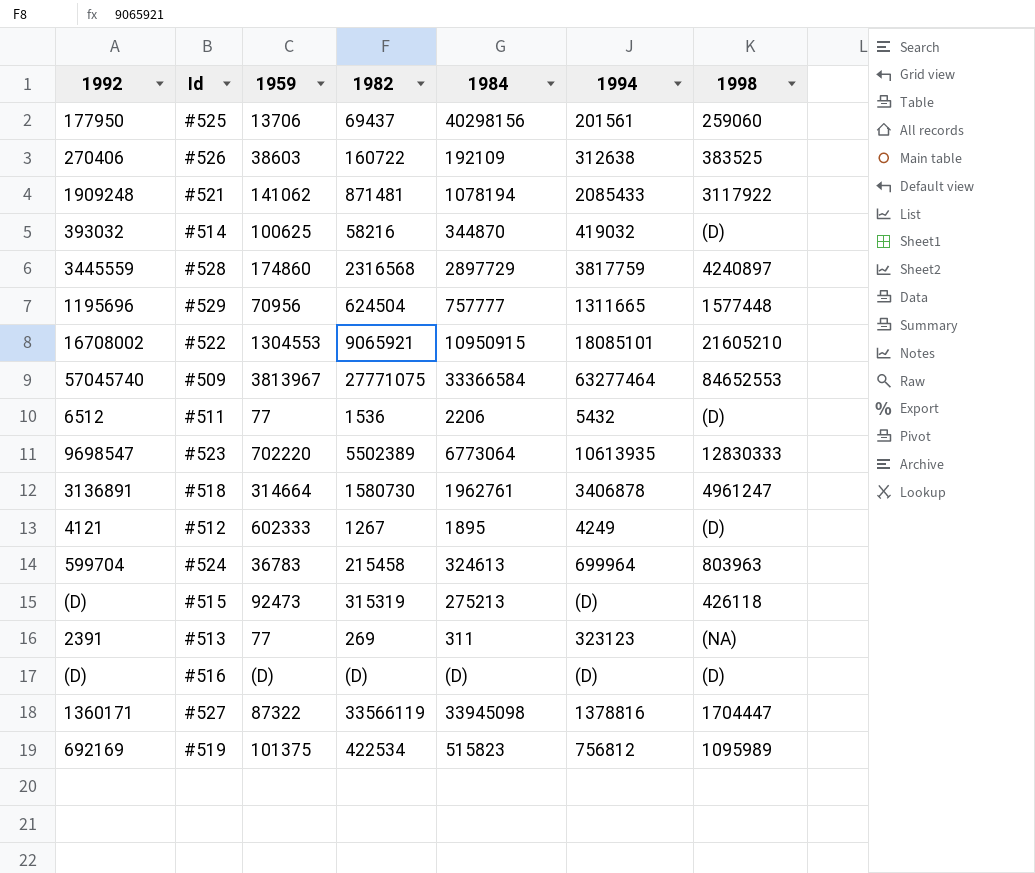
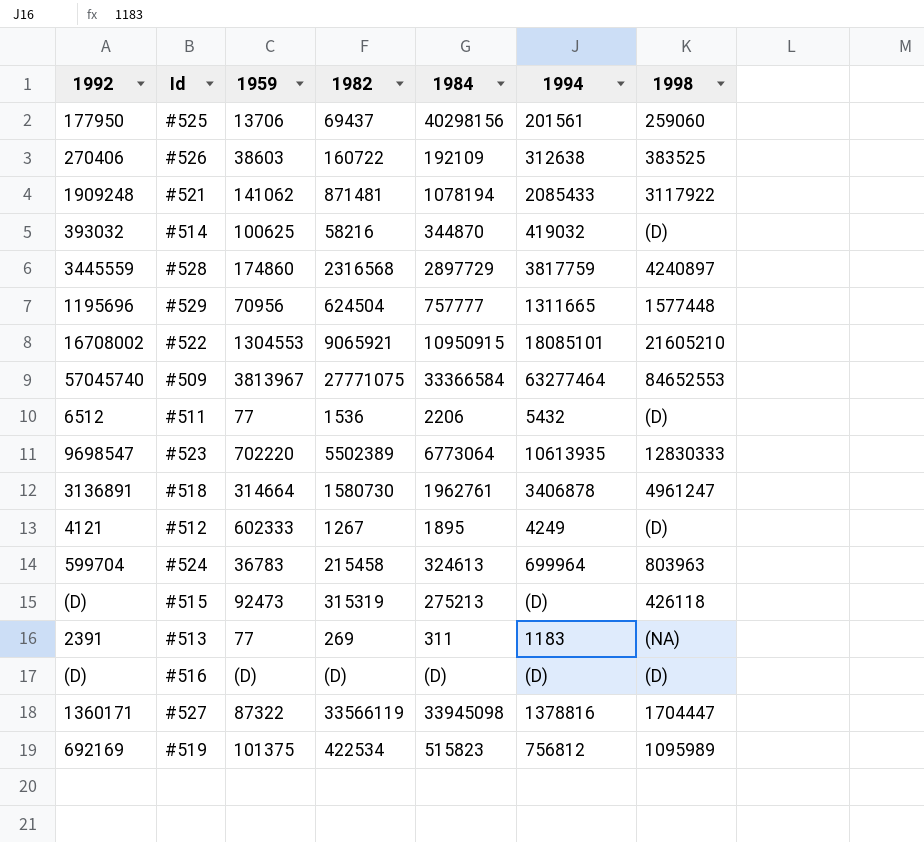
#513 | 1994: 323123 -> 1183

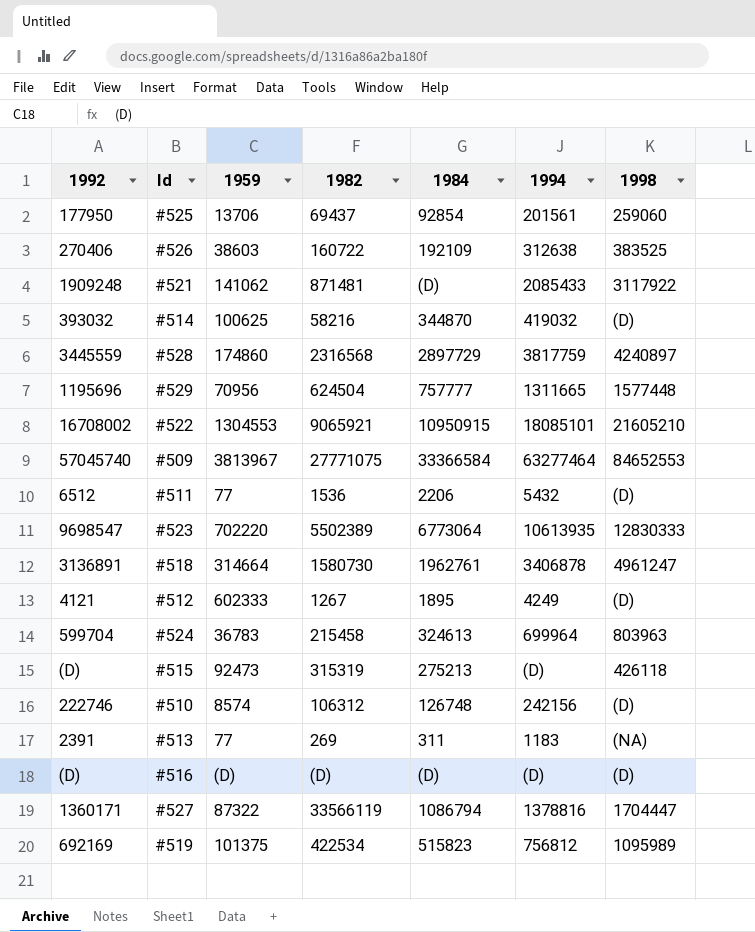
#525 | 1984: 40298156 -> 92854
#521 | 1984: 1078194 -> (D)
row #510: none -> 222746 | 8574 | 106312 | 126748 | 242156 | (D)
#527 | 1984: 33945098 -> 1086794

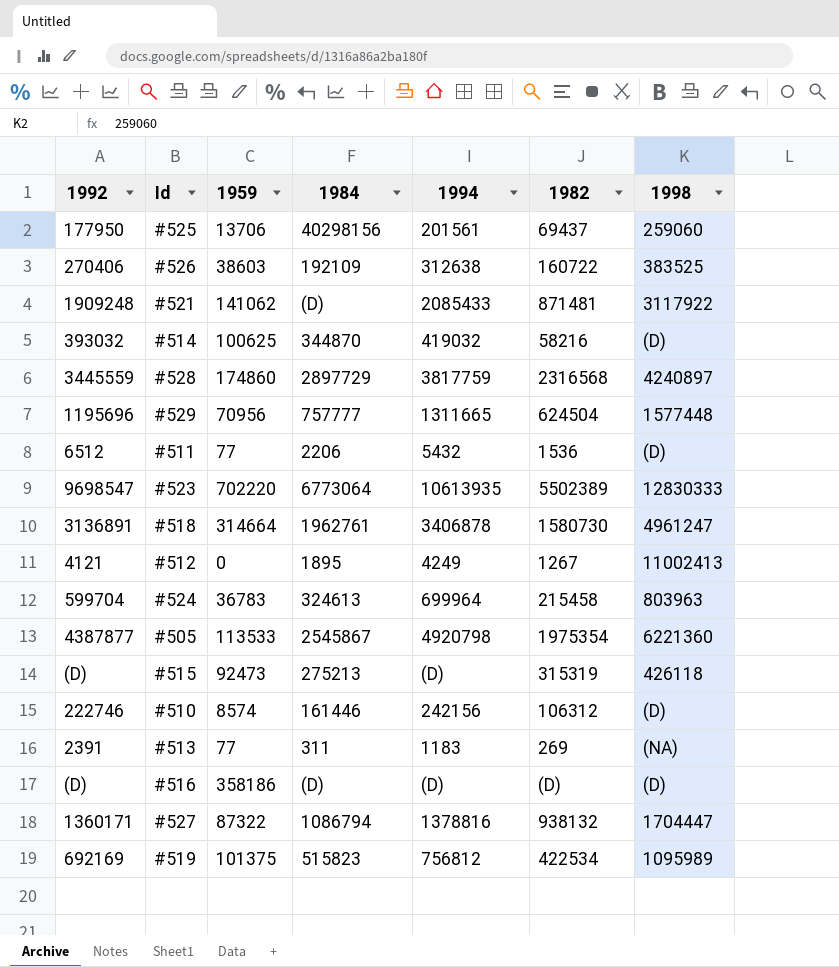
column 1982 | position: 4 -> 6
row #522: 16708002 | 1304553 | 9065921 | 10950915 | 18085101 | 21605210 -> none
row #509: 57045740 | 3813967 | 27771075 | 33366584 | 63277464 | 84652553 -> none
#525 | 1984: 92854 -> 40298156
#512 | 1959: 602333 -> 0
#512 | 1998: (D) -> 11002413
row #505: none -> 4387877 | 113533 | 2545867 | 4920798 | 1975354 | 6221360
#510 | 1984: 126748 -> 161446
#516 | 1959: (D) -> 358186
#527 | 1982: 33566119 -> 938132

